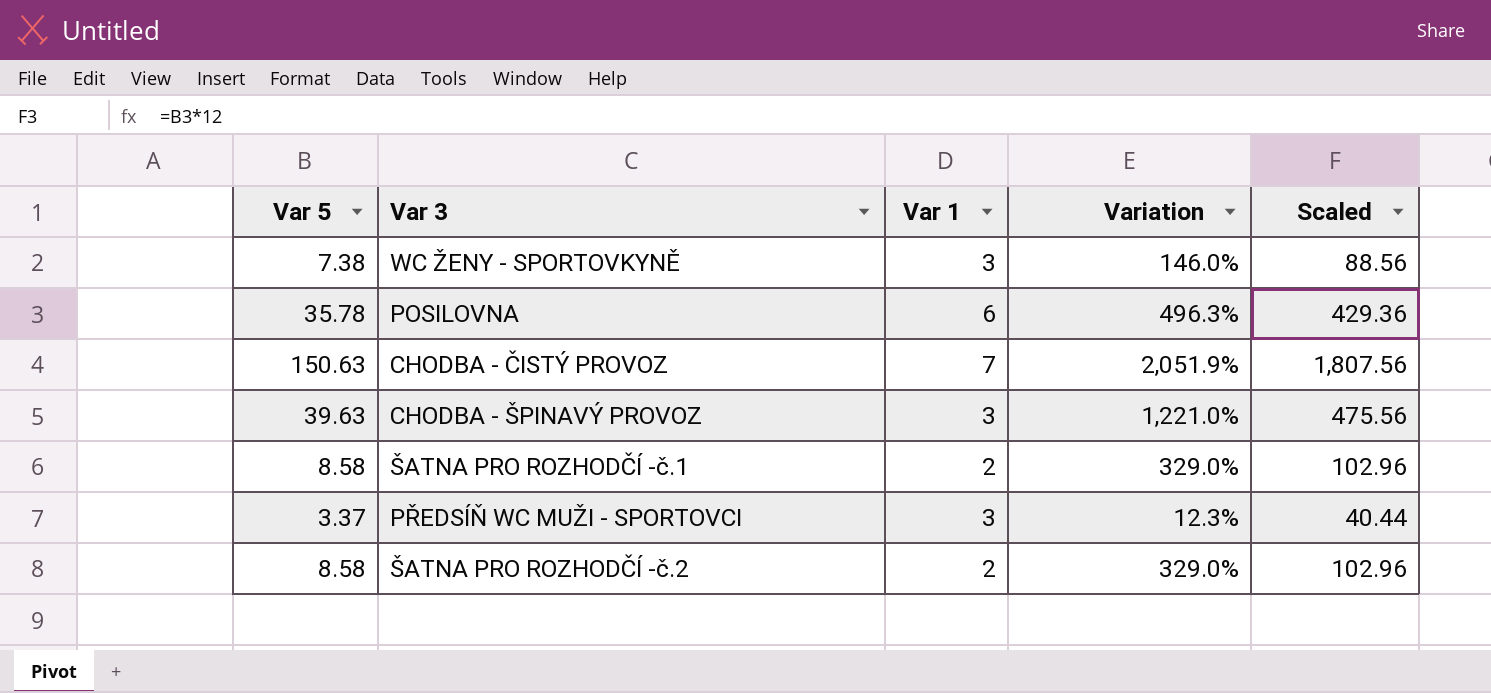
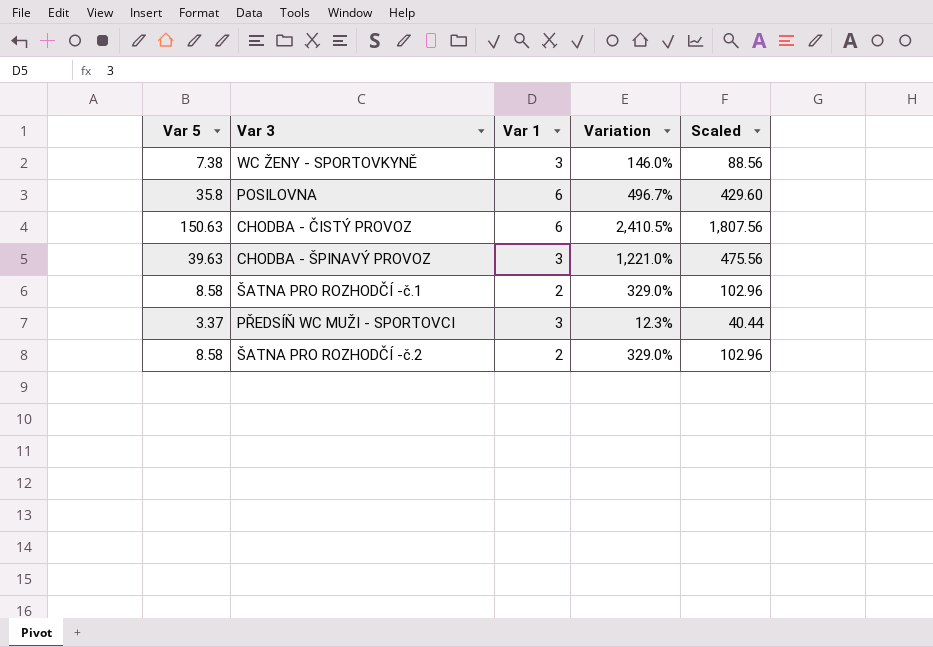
POSILOVNA | Var 5: 35.78 -> 35.8
POSILOVNA | Variation: 496.3% -> 496.7%
POSILOVNA | Scaled: 429.36 -> 429.60
CHODBA - ČISTÝ PROVOZ | Var 1: 7 -> 6
CHODBA - ČISTÝ PROVOZ | Variation: 2,051.9% -> 2,410.5%

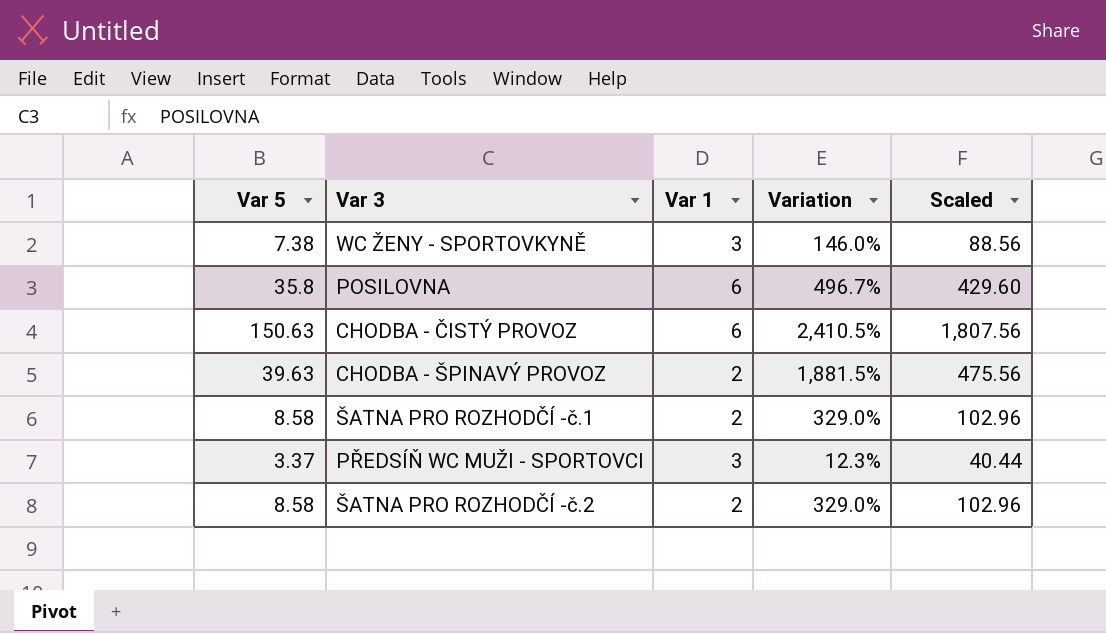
CHODBA - ŠPINAVÝ PROVOZ | Var 1: 3 -> 2
CHODBA - ŠPINAVÝ PROVOZ | Variation: 1,221.0% -> 1,881.5%

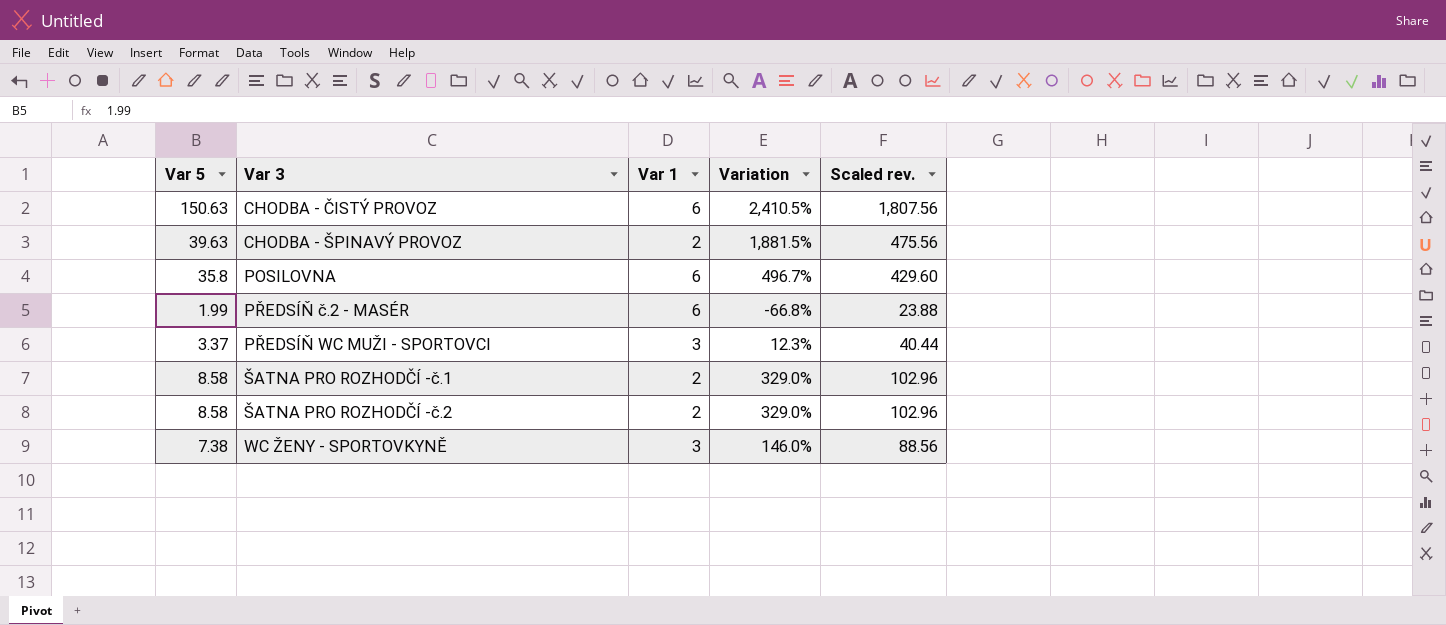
row order: none -> Var 3 ascending
column name: Scaled -> Scaled rev.
row PŘEDSÍŇ č.2 - MASÉR: none -> 1.99 | 6 | -66.8% | 23.88

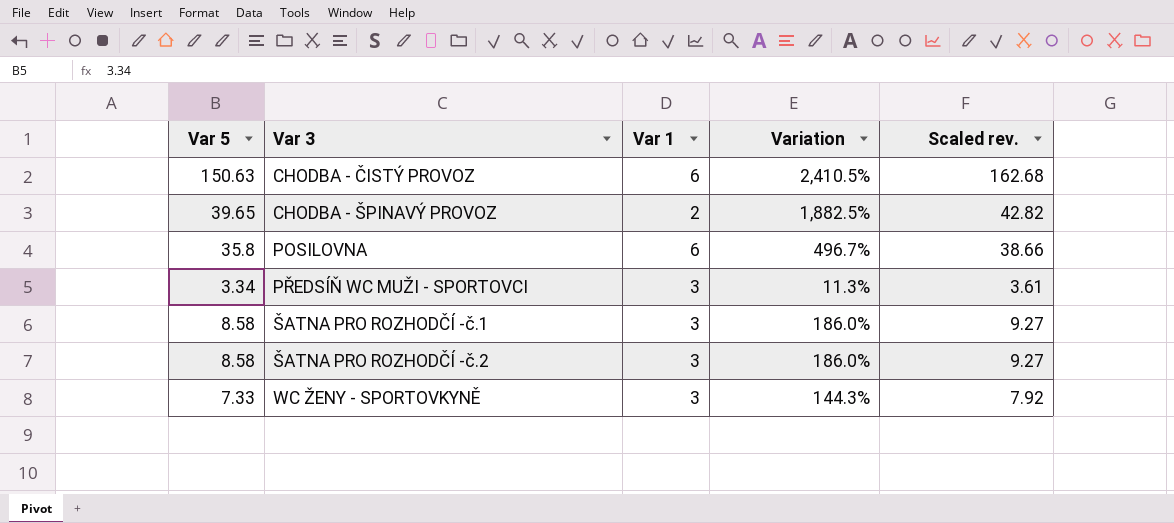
column Scaled rev. | formula: [Var 5] * 12 -> [Var 5] * 1.08
row PŘEDSÍŇ č.2 - MASÉR: 1.99 | 6 | -66.8% | 23.88 -> none
CHODBA - ŠPINAVÝ PROVOZ | Var 5: 39.63 -> 39.65
CHODBA - ŠPINAVÝ PROVOZ | Variation: 1,881.5% -> 1,882.5%
PŘEDSÍŇ WC MUŽI - SPORTOVCI | Var 5: 3.37 -> 3.34
PŘEDSÍŇ WC MUŽI - SPORTOVCI | Variation: 12.3% -> 11.3%
ŠATNA PRO ROZHODČÍ -č.1 | Var 1: 2 -> 3
ŠATNA PRO ROZHODČÍ -č.1 | Variation: 329.0% -> 186.0%
ŠATNA PRO ROZHODČÍ -č.2 | Var 1: 2 -> 3
ŠATNA PRO ROZHODČÍ -č.2 | Variation: 329.0% -> 186.0%
WC ŽENY - SPORTOVKYNĚ | Var 5: 7.38 -> 7.33
WC ŽENY - SPORTOVKYNĚ | Variation: 146.0% -> 144.3%

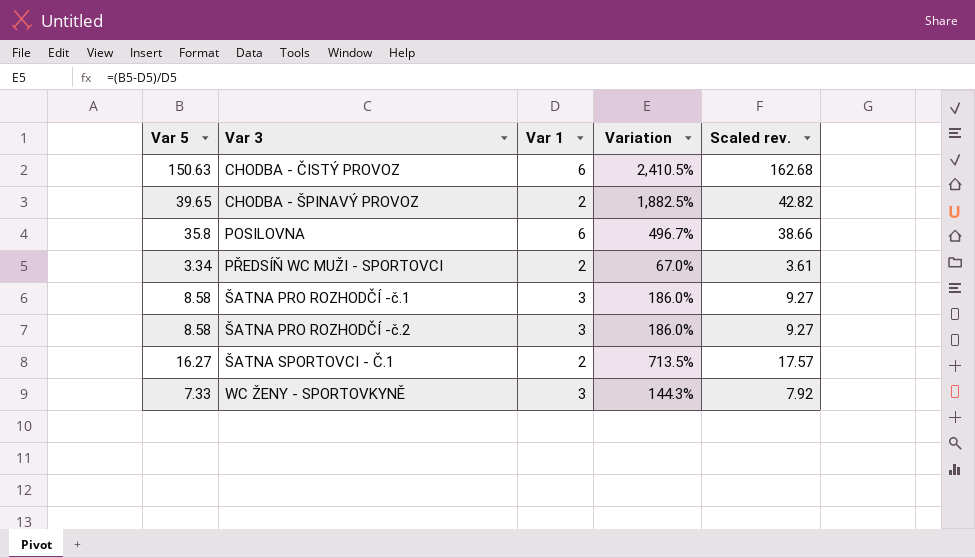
PŘEDSÍŇ WC MUŽI - SPORTOVCI | Var 1: 3 -> 2
PŘEDSÍŇ WC MUŽI - SPORTOVCI | Variation: 11.3% -> 67.0%
row ŠATNA SPORTOVCI - Č.1: none -> 16.27 | 2 | 713.5% | 17.57

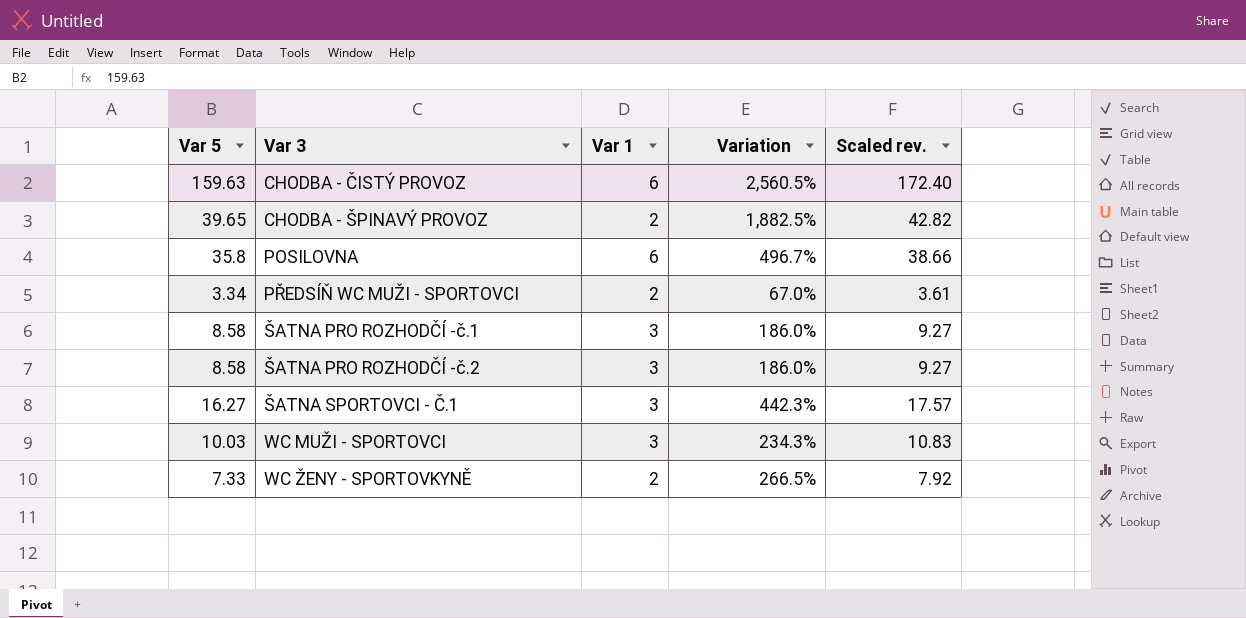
CHODBA - ČISTÝ PROVOZ | Var 5: 150.63 -> 159.63
CHODBA - ČISTÝ PROVOZ | Variation: 2,410.5% -> 2,560.5%
CHODBA - ČISTÝ PROVOZ | Scaled rev.: 162.68 -> 172.40
ŠATNA SPORTOVCI - Č.1 | Var 1: 2 -> 3
ŠATNA SPORTOVCI - Č.1 | Variation: 713.5% -> 442.3%
row WC MUŽI - SPORTOVCI: none -> 10.03 | 3 | 234.3% | 10.83
WC ŽENY - SPORTOVKYNĚ | Var 1: 3 -> 2
WC ŽENY - SPORTOVKYNĚ | Variation: 144.3% -> 266.5%

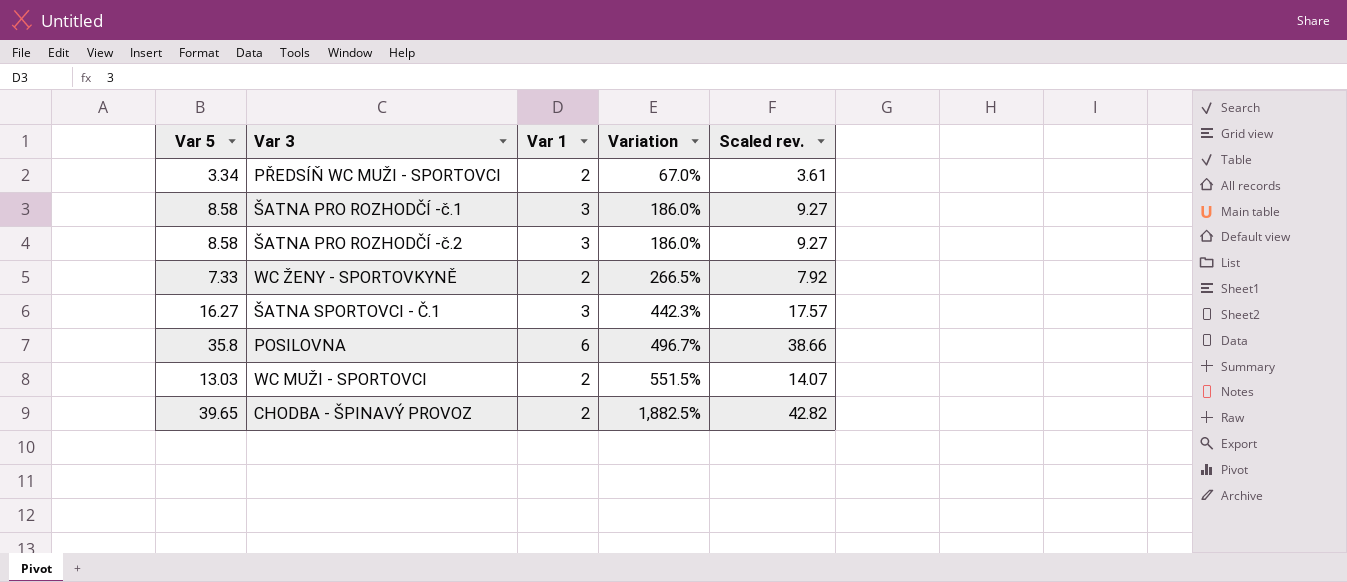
row order: Var 3 ascending -> Variation ascending
row CHODBA - ČISTÝ PROVOZ: 159.63 | 6 | 2,560.5% | 172.40 -> none
WC MUŽI - SPORTOVCI | Var 5: 10.03 -> 13.03
WC MUŽI - SPORTOVCI | Var 1: 3 -> 2
WC MUŽI - SPORTOVCI | Variation: 234.3% -> 551.5%
WC MUŽI - SPORTOVCI | Scaled rev.: 10.83 -> 14.07

